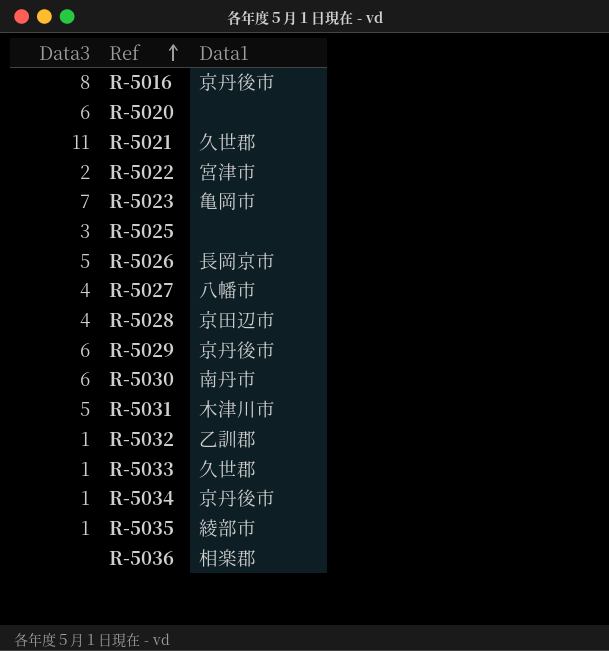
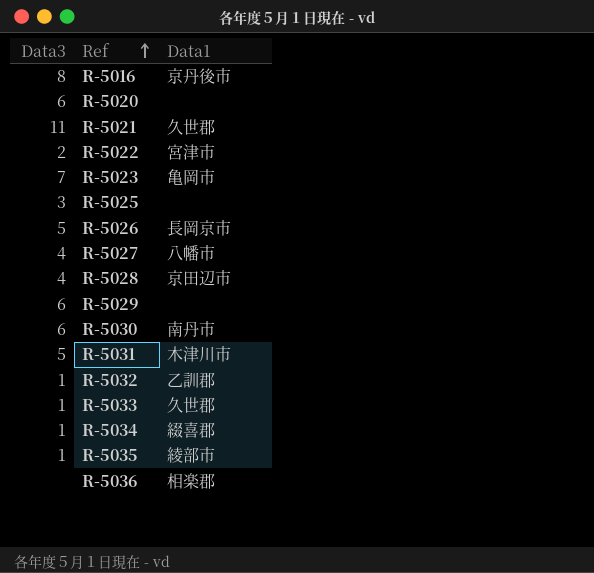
R-5029 | Data1: 京丹後市 -> none
R-5034 | Data1: 京丹後市 -> 綴喜郡

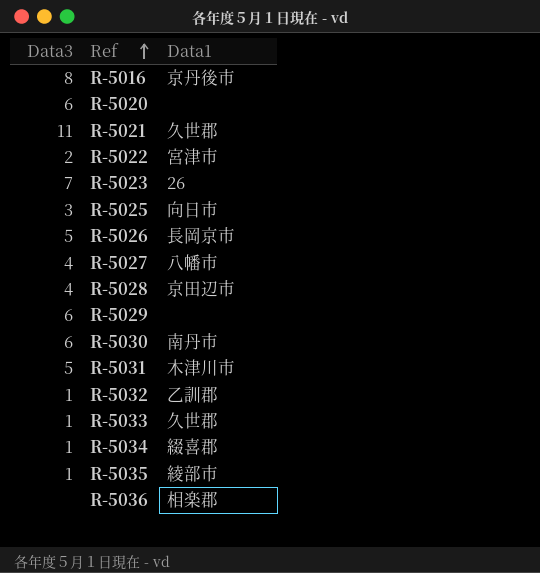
R-5023 | Data1: 亀岡市 -> 26
R-5025 | Data1: none -> 向日市

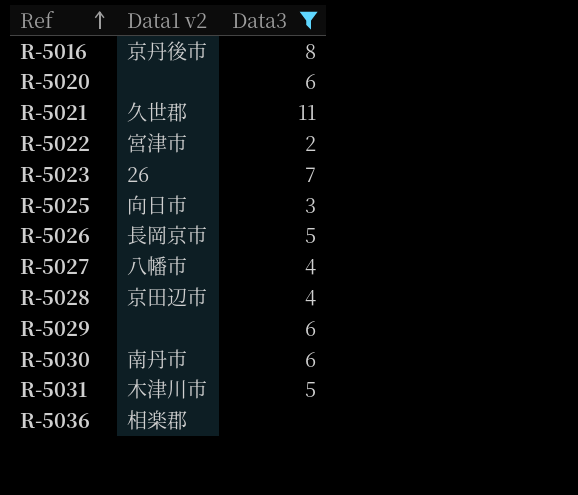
filter: none -> Data3 != 1
column name: Data1 -> Data1 v2
column Data3 | position: 1 -> 3

